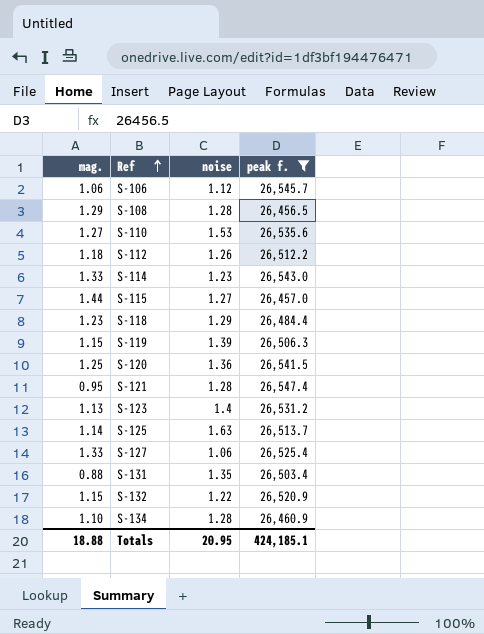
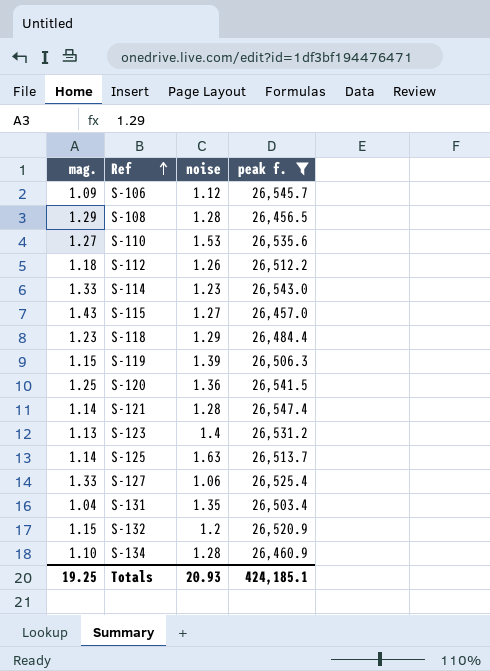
S-106 | mag.: 1.06 -> 1.09
S-115 | mag.: 1.44 -> 1.43
S-121 | mag.: 0.95 -> 1.14
S-131 | mag.: 0.88 -> 1.04
S-132 | noise: 1.22 -> 1.2
Totals | mag.: 18.88 -> 19.25
Totals | noise: 20.95 -> 20.93

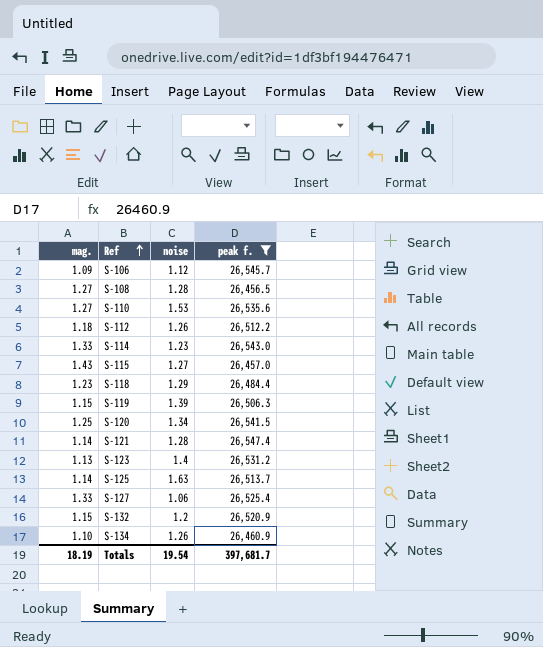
row S-131: 1.04 | 1.35 | 26,503.4 -> none
S-108 | mag.: 1.29 -> 1.27
S-120 | noise: 1.36 -> 1.34
S-134 | noise: 1.28 -> 1.26
Totals | mag.: 19.25 -> 18.19
Totals | noise: 20.93 -> 19.54
Totals | peak f.: 424,185.1 -> 397,681.7

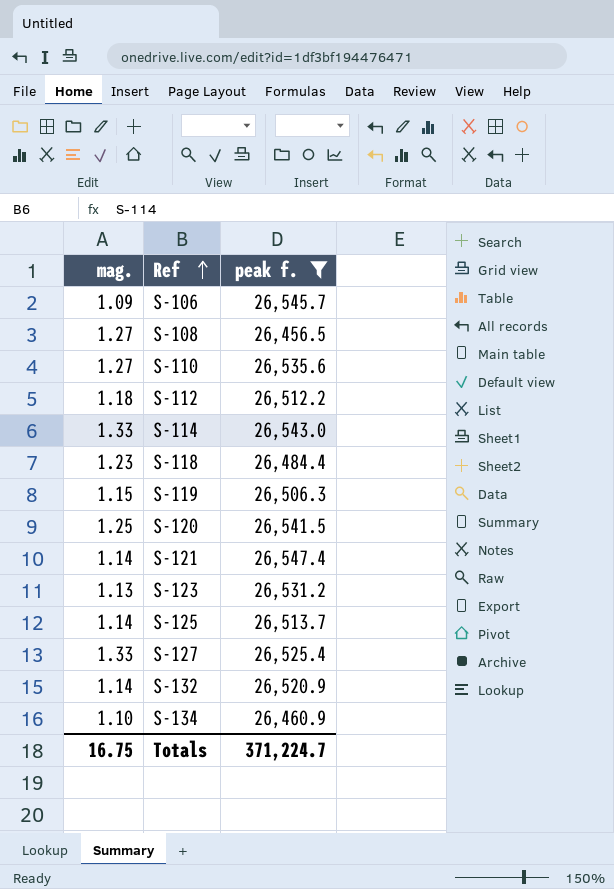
column noise | position: 3 -> none
row S-115: 1.43 | 1.27 | 26,457.0 -> none
S-132 | mag.: 1.15 -> 1.14
Totals | mag.: 18.19 -> 16.75
Totals | peak f.: 397,681.7 -> 371,224.7

